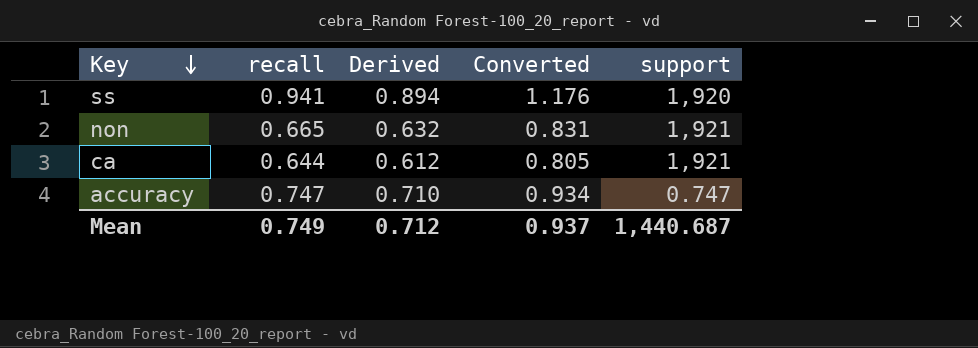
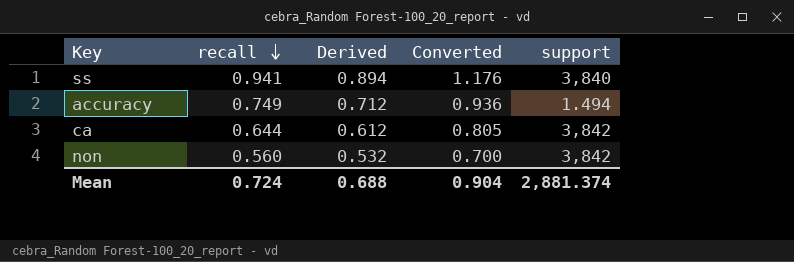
row order: Key descending -> recall descending
ss | support: 1,920 -> 3,840
accuracy | recall: 0.747 -> 0.749
accuracy | Derived: 0.710 -> 0.712
accuracy | Converted: 0.934 -> 0.936
accuracy | support: 0.747 -> 1.494
ca | support: 1,921 -> 3,842
non | recall: 0.665 -> 0.560
non | Derived: 0.632 -> 0.532
non | Converted: 0.831 -> 0.700
non | support: 1,921 -> 3,842
Mean | recall: 0.749 -> 0.724
Mean | Derived: 0.712 -> 0.688
Mean | Converted: 0.937 -> 0.904
Mean | support: 1,440.687 -> 2,881.374

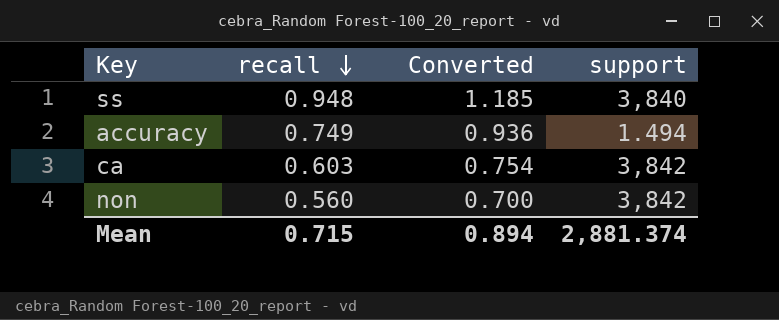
column Derived | formula: [recall] * 0.95 -> none
ss | recall: 0.941 -> 0.948
ss | Converted: 1.176 -> 1.185
ca | recall: 0.644 -> 0.603
ca | Converted: 0.805 -> 0.754
Mean | recall: 0.724 -> 0.715
Mean | Converted: 0.904 -> 0.894

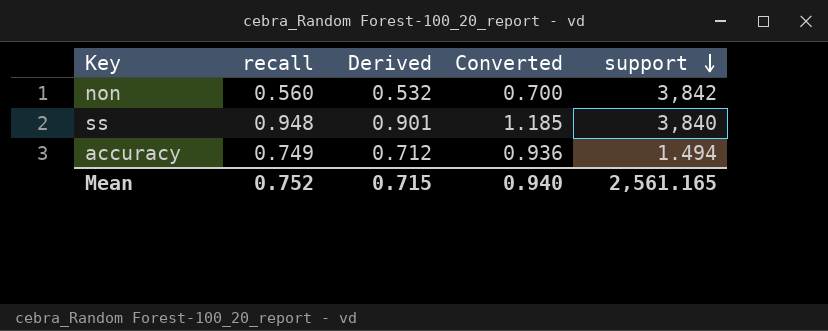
row order: recall descending -> support descending
column Derived | formula: none -> [recall] * 0.95
row ca: 0.603 | 0.754 | 3,842 -> none
Mean | recall: 0.715 -> 0.752
Mean | Converted: 0.894 -> 0.940
Mean | support: 2,881.374 -> 2,561.165

